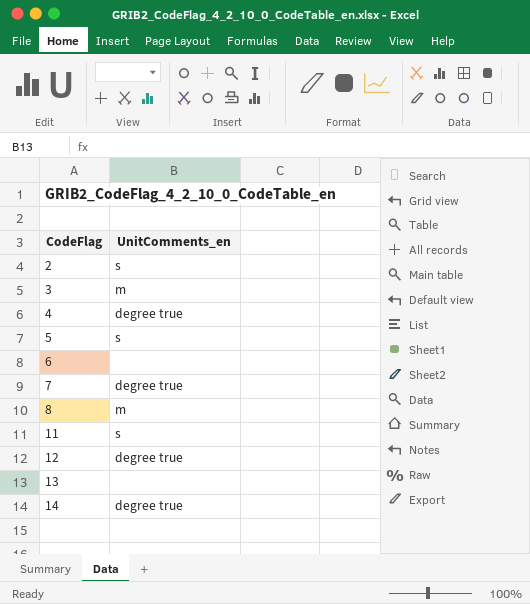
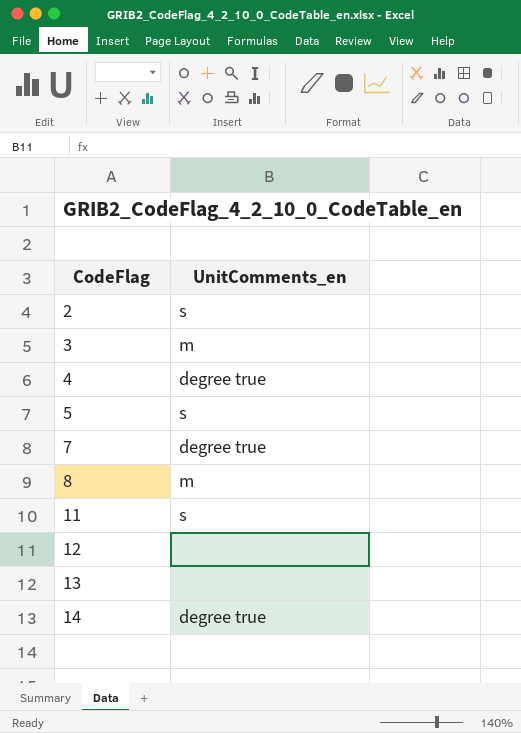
row 6: none -> none
12 | UnitComments_en: degree true -> none

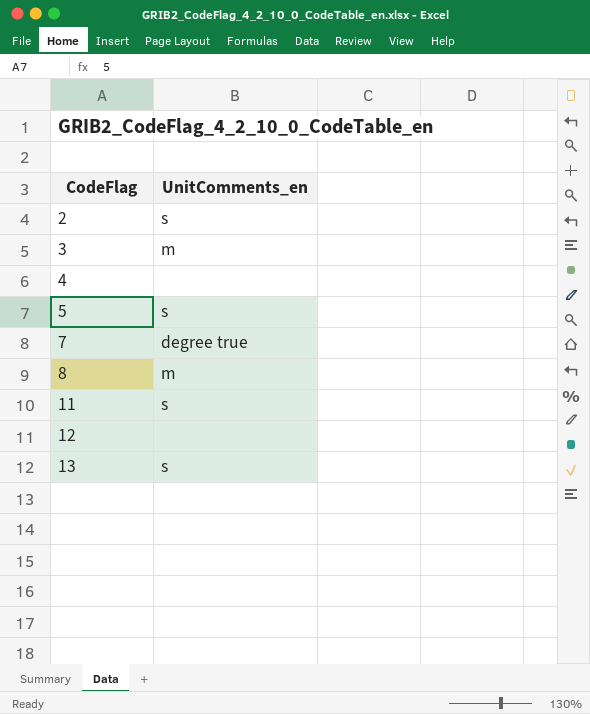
row 14: degree true -> none
4 | UnitComments_en: degree true -> none
13 | UnitComments_en: none -> s

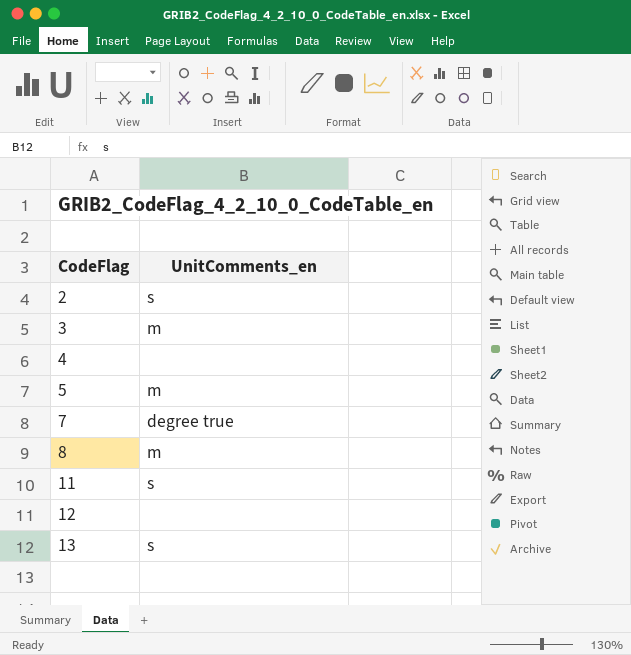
5 | UnitComments_en: s -> m

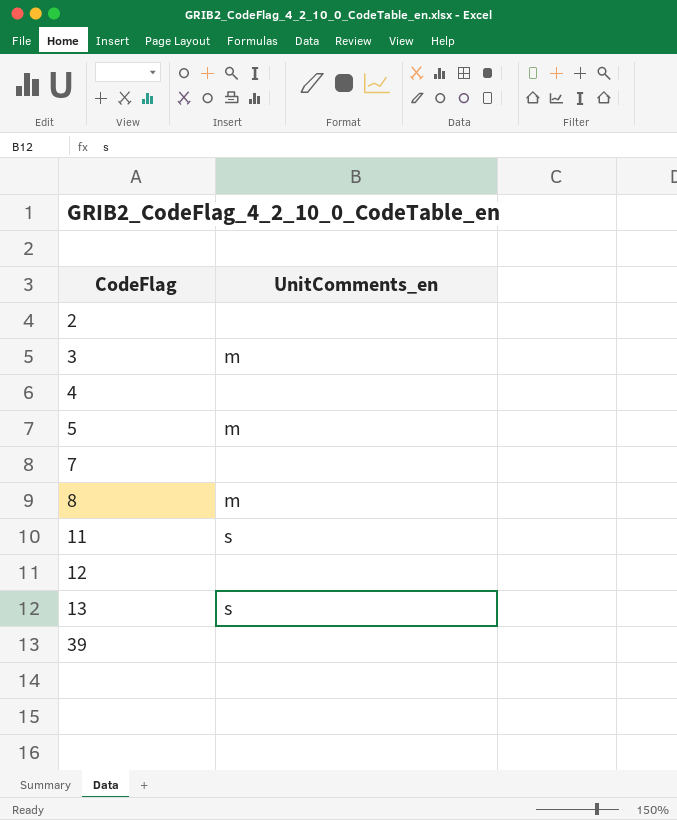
2 | UnitComments_en: s -> none
7 | UnitComments_en: degree true -> none
row 39: none -> none

